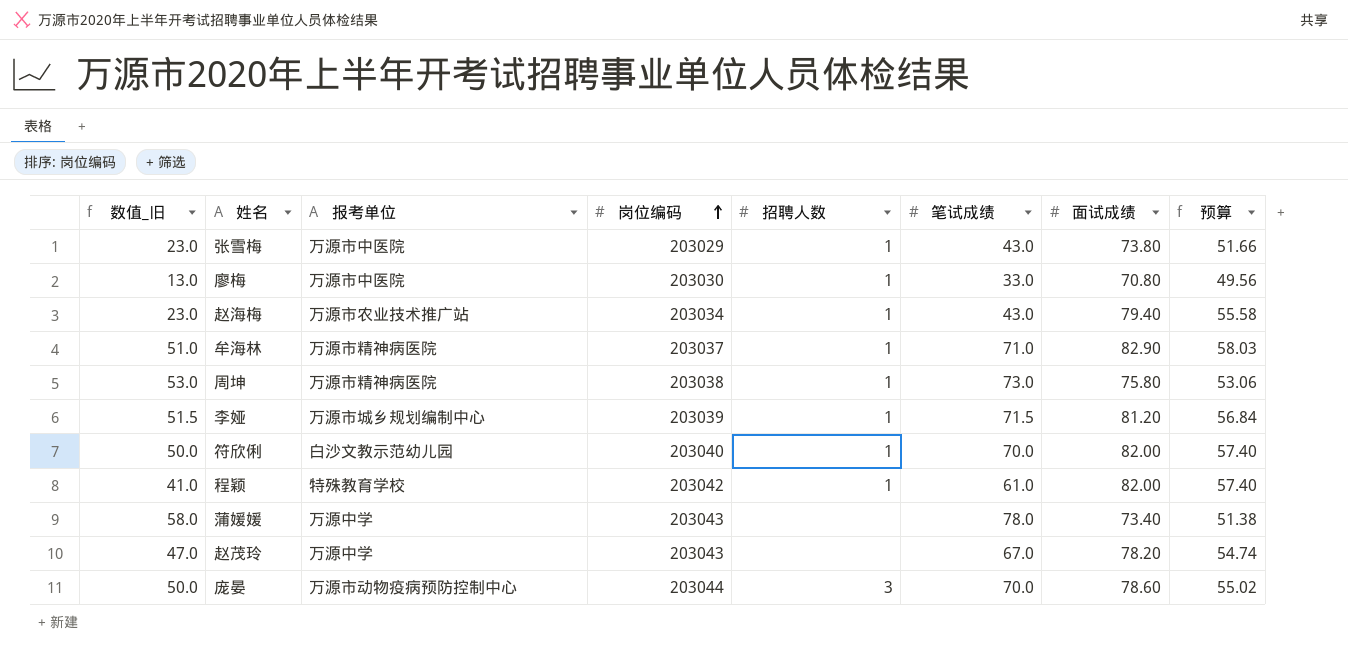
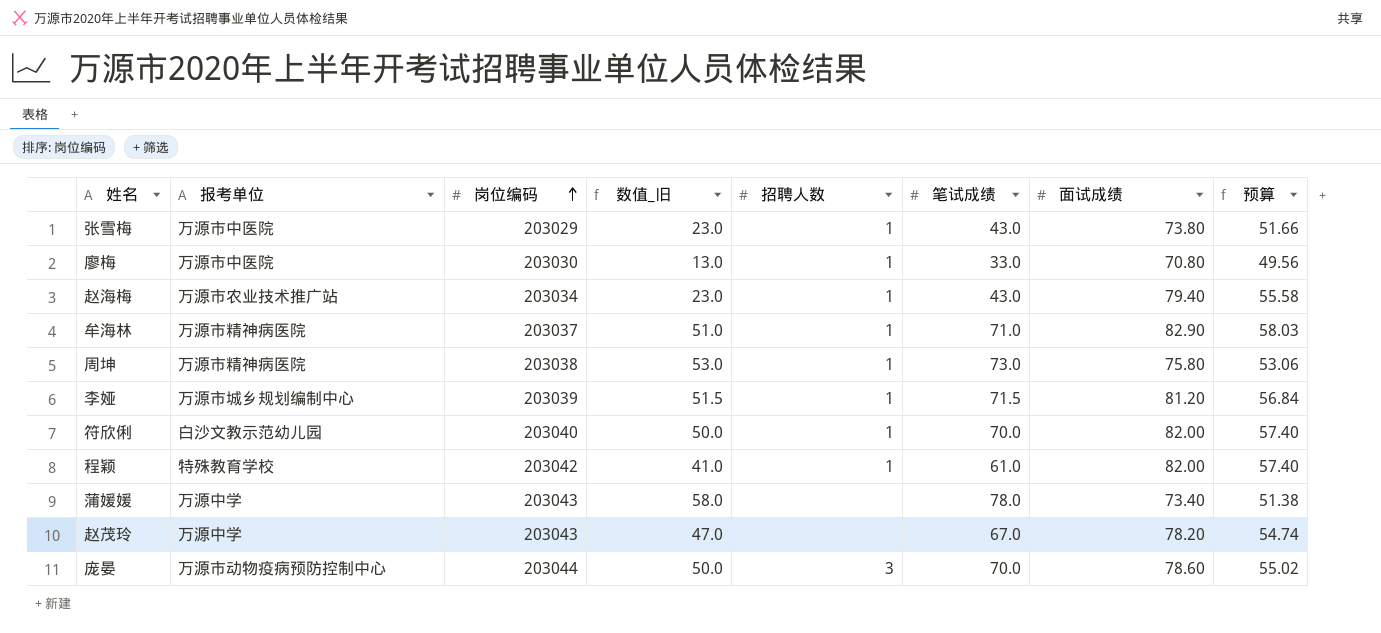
column 数值_旧 | position: 1 -> 4

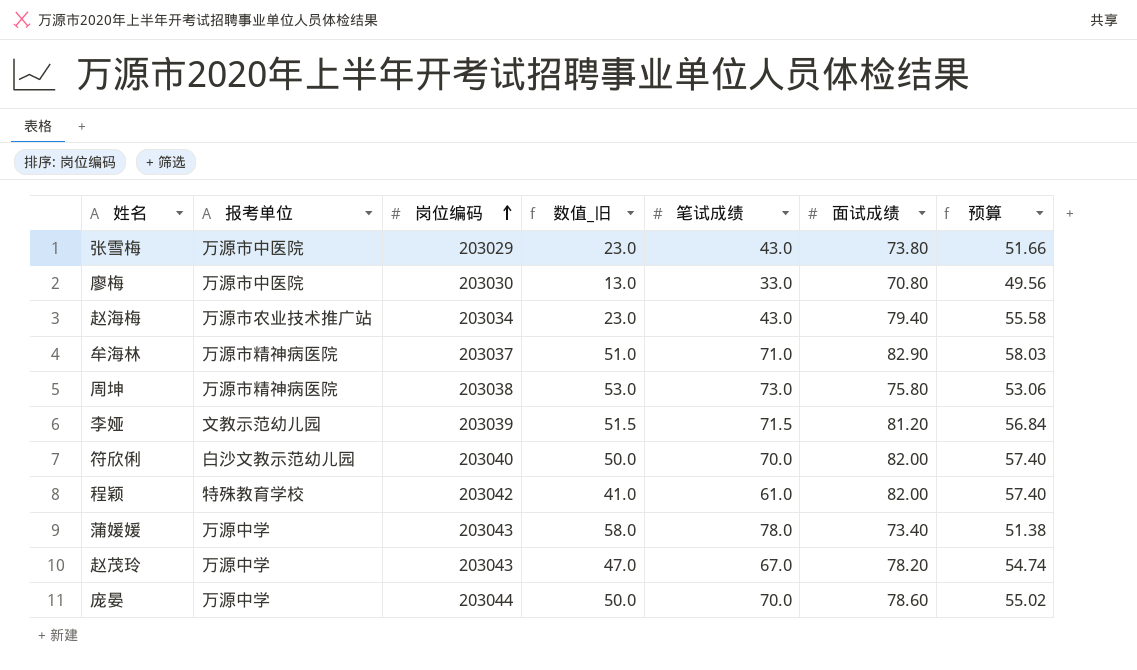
column 招聘人数 | position: 5 -> none
李娅 | 报考单位: 万源市城乡规划编制中心 -> 文教示范幼儿园
庞晏 | 报考单位: 万源市动物疫病预防控制中心 -> 万源中学

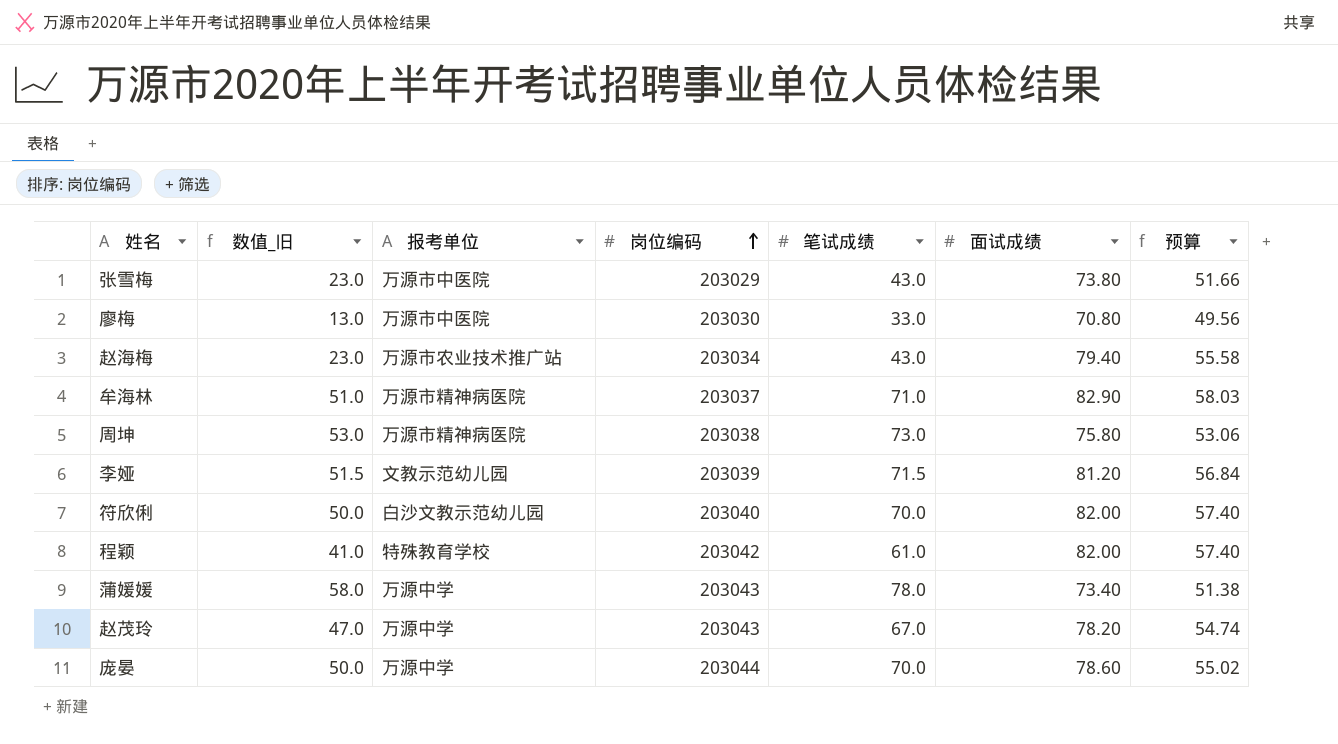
column 数值_旧 | position: 4 -> 2

